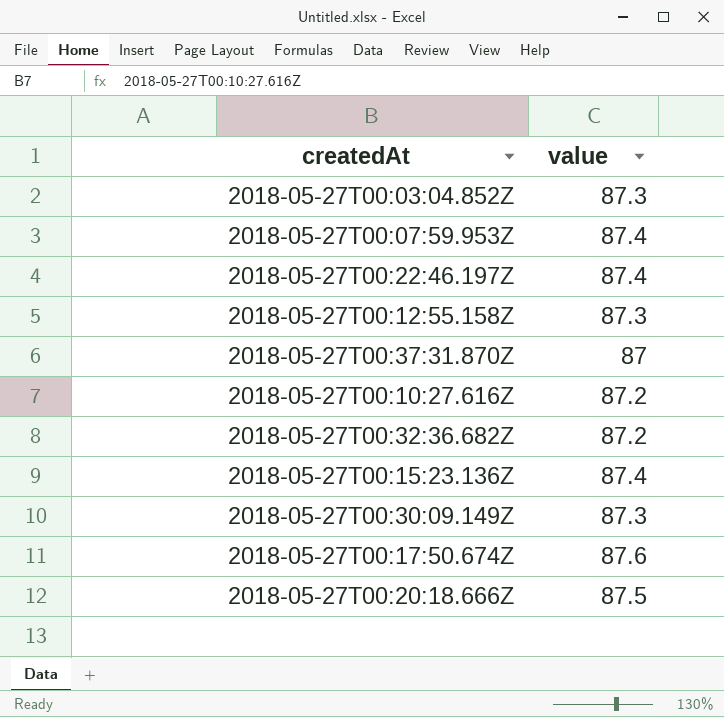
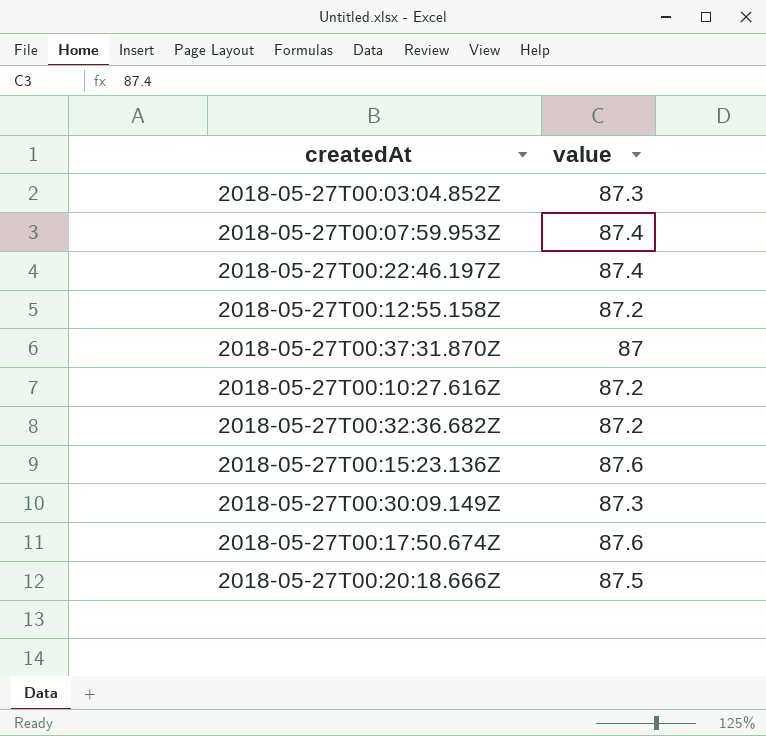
2018-05-27T00:12:55.158Z | value: 87.3 -> 87.2
2018-05-27T00:15:23.136Z | value: 87.4 -> 87.6

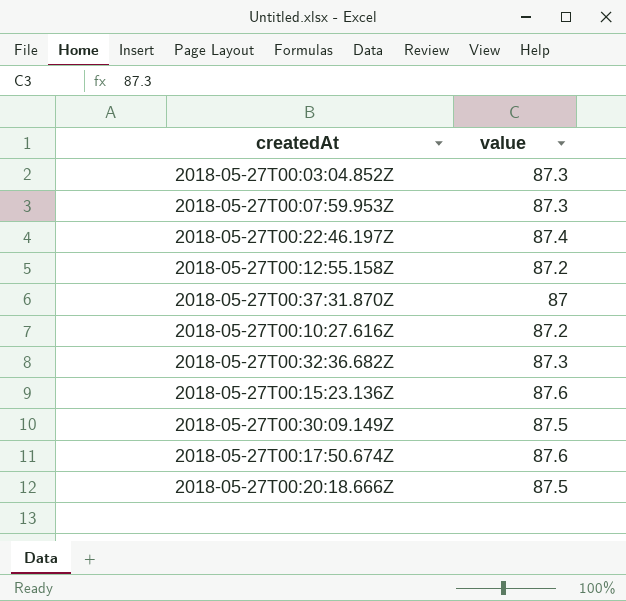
2018-05-27T00:07:59.953Z | value: 87.4 -> 87.3
2018-05-27T00:32:36.682Z | value: 87.2 -> 87.3
2018-05-27T00:30:09.149Z | value: 87.3 -> 87.5

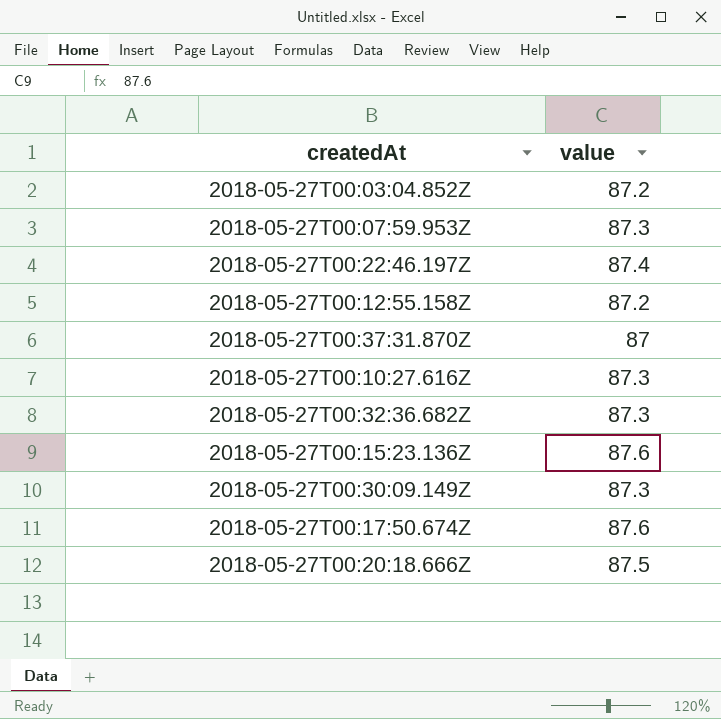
2018-05-27T00:03:04.852Z | value: 87.3 -> 87.2
2018-05-27T00:10:27.616Z | value: 87.2 -> 87.3
2018-05-27T00:30:09.149Z | value: 87.5 -> 87.3

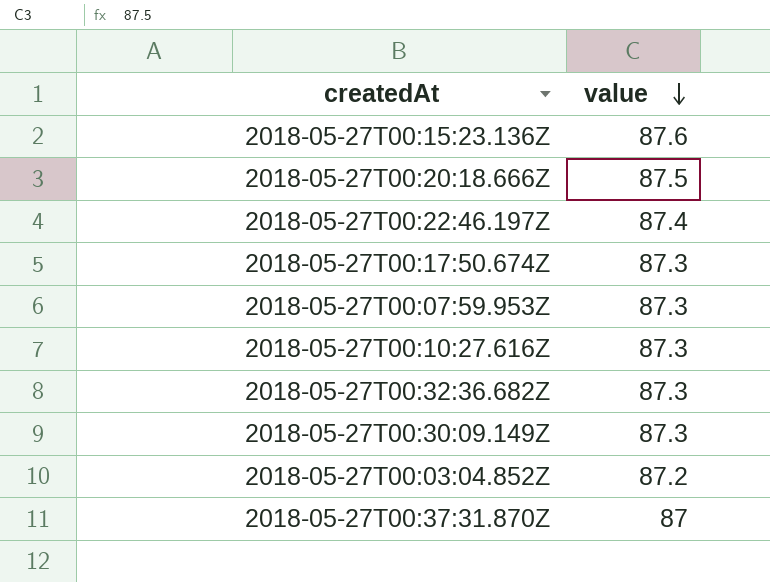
row order: none -> value descending
row 2018-05-27T00:12:55.158Z: 87.2 -> none
2018-05-27T00:17:50.674Z | value: 87.6 -> 87.3

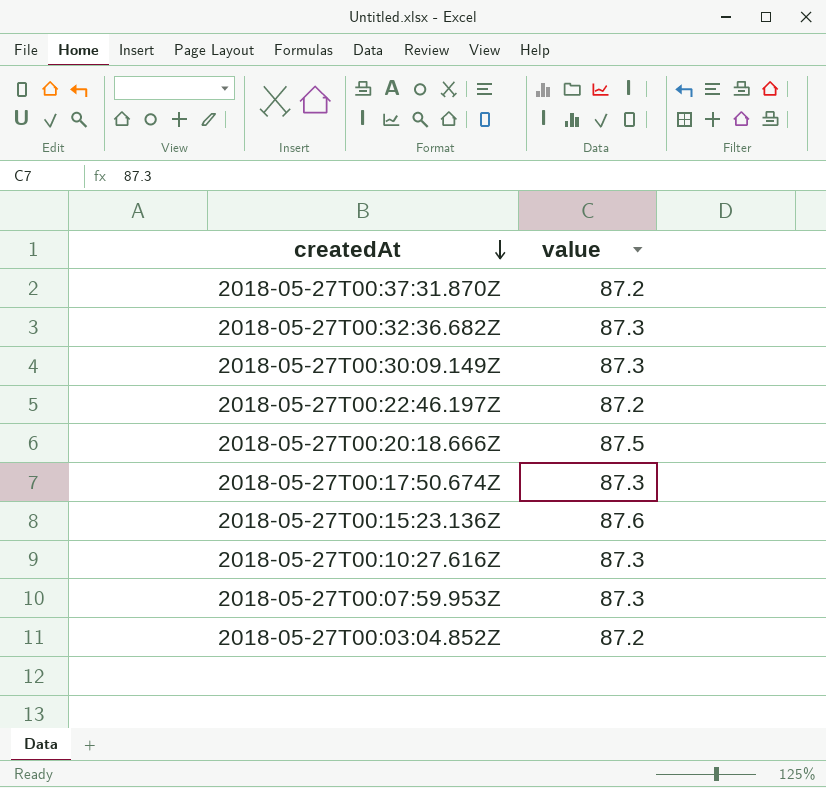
row order: value descending -> createdAt descending
2018-05-27T00:37:31.870Z | value: 87 -> 87.2
2018-05-27T00:22:46.197Z | value: 87.4 -> 87.2

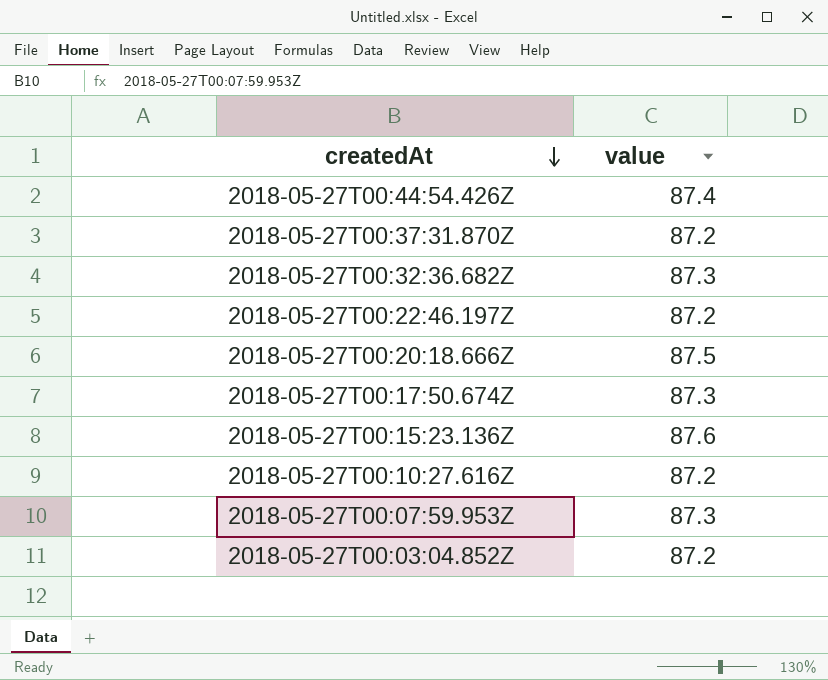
row 2018-05-27T00:30:09.149Z: 87.3 -> none
row 2018-05-27T00:44:54.426Z: none -> 87.4
2018-05-27T00:10:27.616Z | value: 87.3 -> 87.2

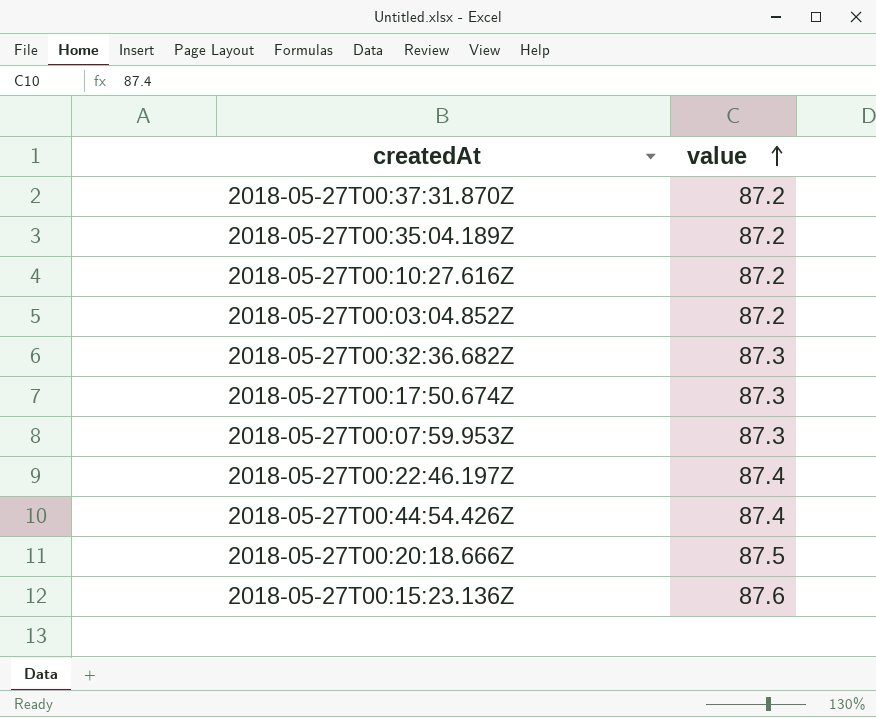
row order: createdAt descending -> value ascending
row 2018-05-27T00:35:04.189Z: none -> 87.2
2018-05-27T00:22:46.197Z | value: 87.2 -> 87.4

